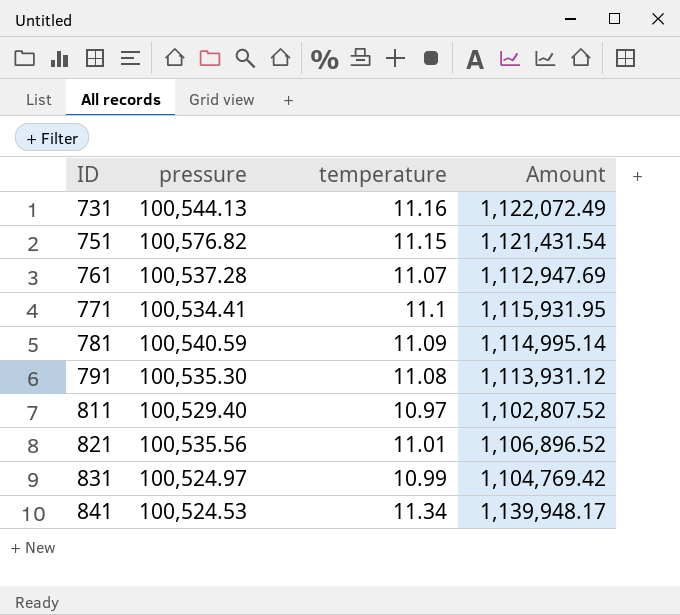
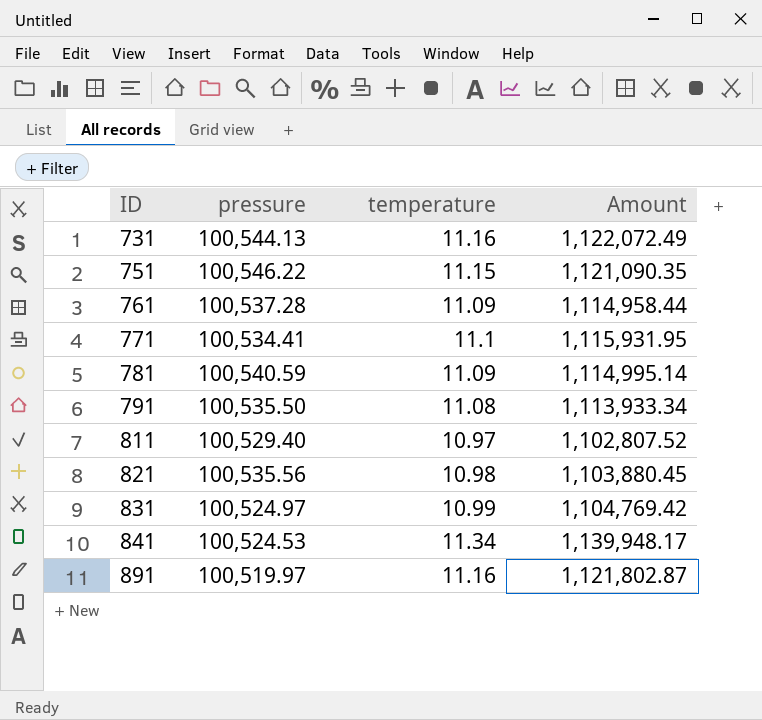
751 | pressure: 100,576.82 -> 100,546.22
751 | Amount: 1,121,431.54 -> 1,121,090.35
761 | temperature: 11.07 -> 11.09
761 | Amount: 1,112,947.69 -> 1,114,958.44
791 | pressure: 100,535.30 -> 100,535.50
791 | Amount: 1,113,931.12 -> 1,113,933.34
821 | temperature: 11.01 -> 10.98
821 | Amount: 1,106,896.52 -> 1,103,880.45
row 891: none -> 100,519.97 | 11.16 | 1,121,802.87

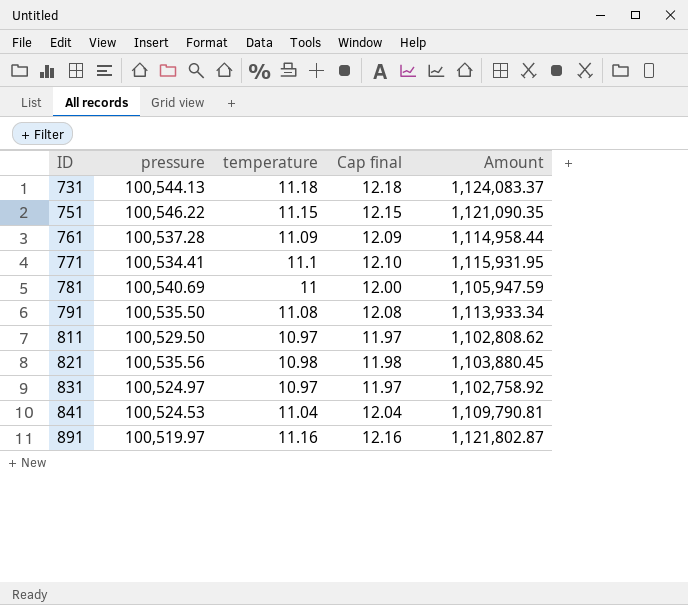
column Cap final | formula: none -> [temperature] + 1
731 | temperature: 11.16 -> 11.18
731 | Amount: 1,122,072.49 -> 1,124,083.37
781 | pressure: 100,540.59 -> 100,540.69
781 | temperature: 11.09 -> 11
781 | Amount: 1,114,995.14 -> 1,105,947.59
811 | pressure: 100,529.40 -> 100,529.50
811 | Amount: 1,102,807.52 -> 1,102,808.62
831 | temperature: 10.99 -> 10.97
831 | Amount: 1,104,769.42 -> 1,102,758.92
841 | temperature: 11.34 -> 11.04
841 | Amount: 1,139,948.17 -> 1,109,790.81

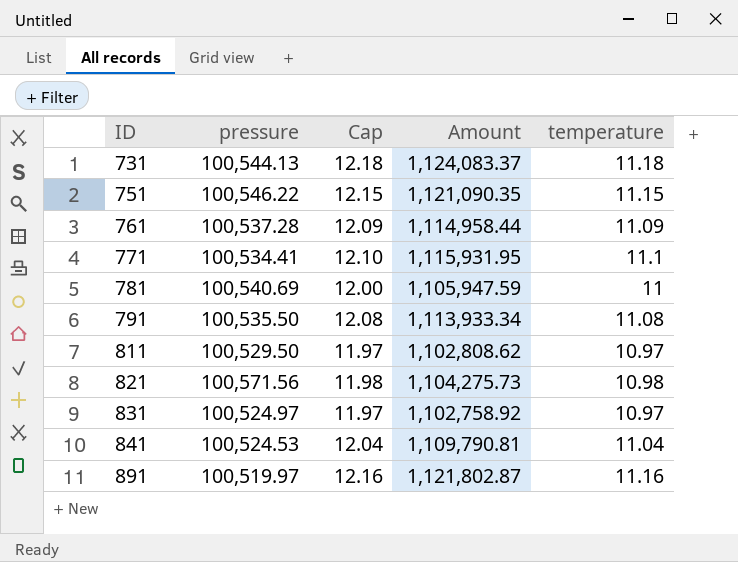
column name: Cap final -> Cap
column temperature | position: 3 -> 5
821 | pressure: 100,535.56 -> 100,571.56
821 | Amount: 1,103,880.45 -> 1,104,275.73

